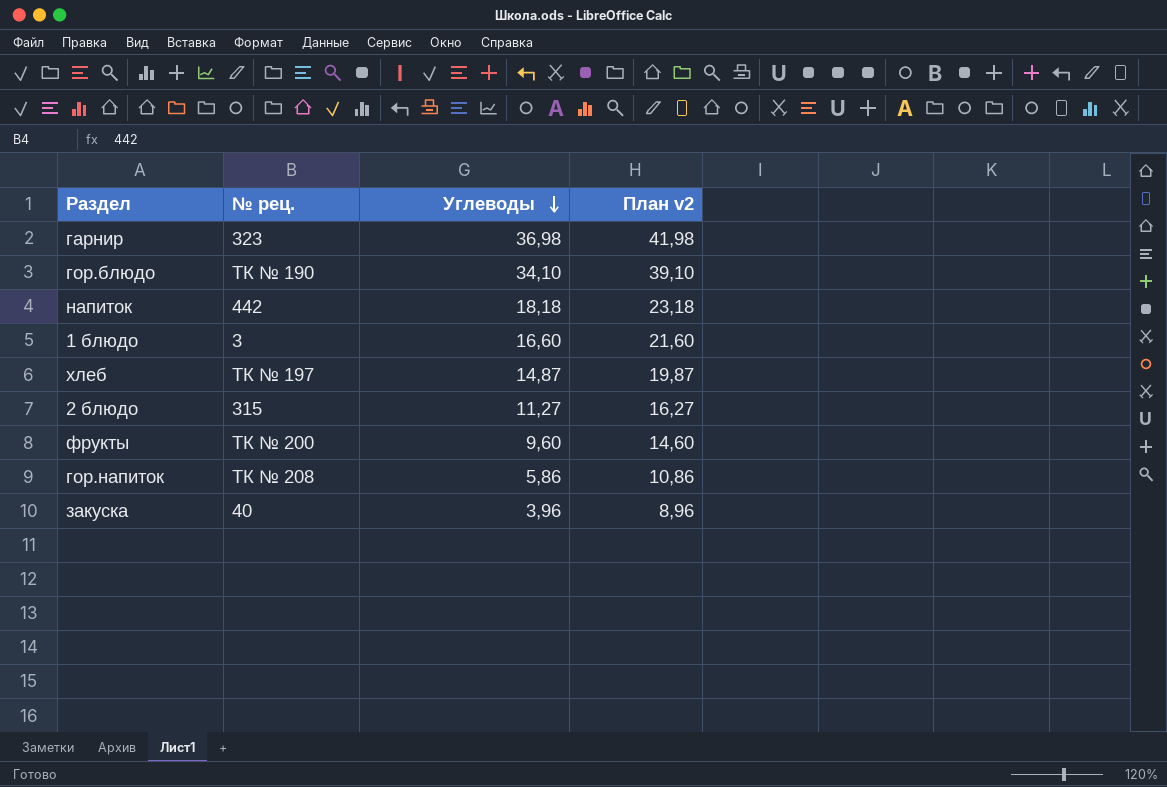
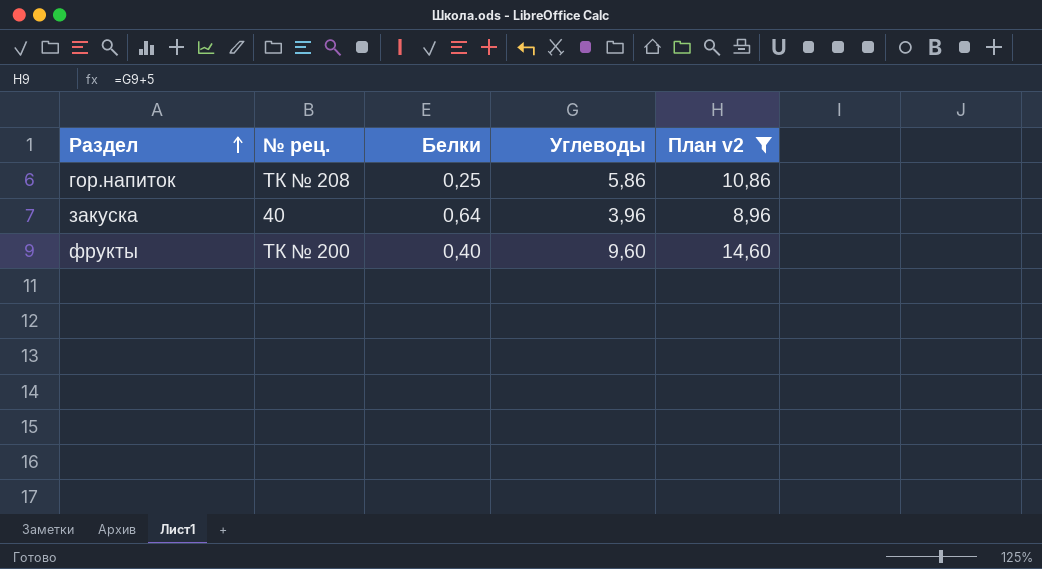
filter: none -> План v2 <= 14,60
row order: Углеводы descending -> Раздел ascending
column Белки | position: none -> 3

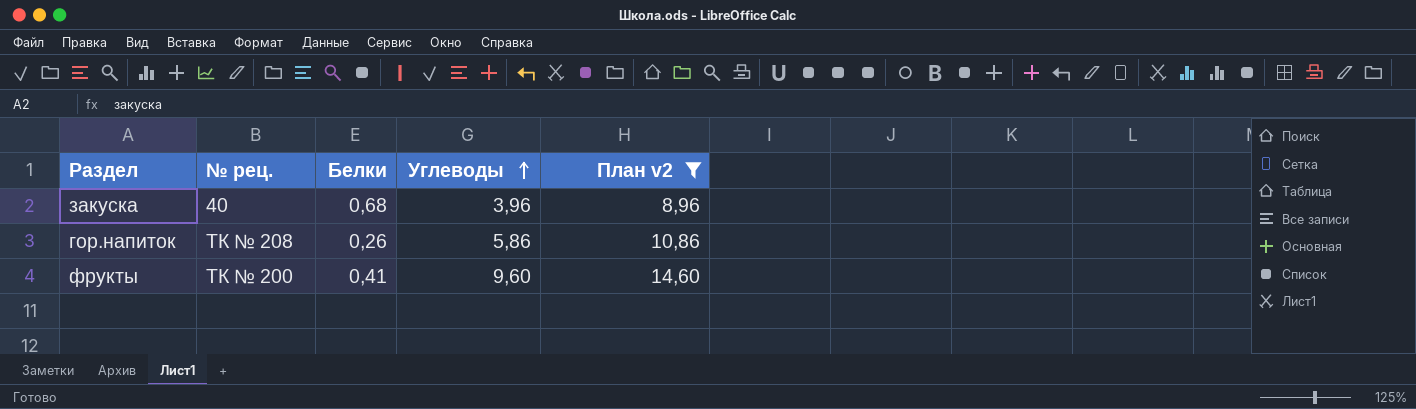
row order: Раздел ascending -> Углеводы ascending
закуска | Белки: 0,64 -> 0,68
гор.напиток | Белки: 0,25 -> 0,26
фрукты | Белки: 0,40 -> 0,41

